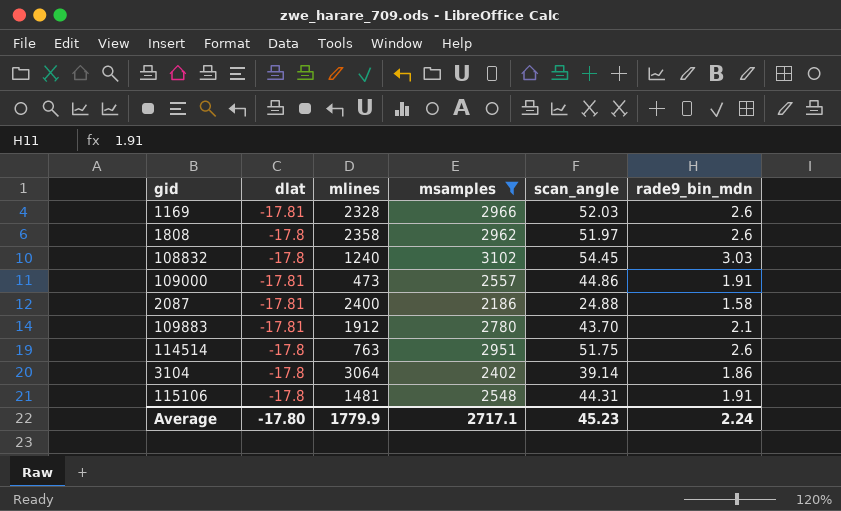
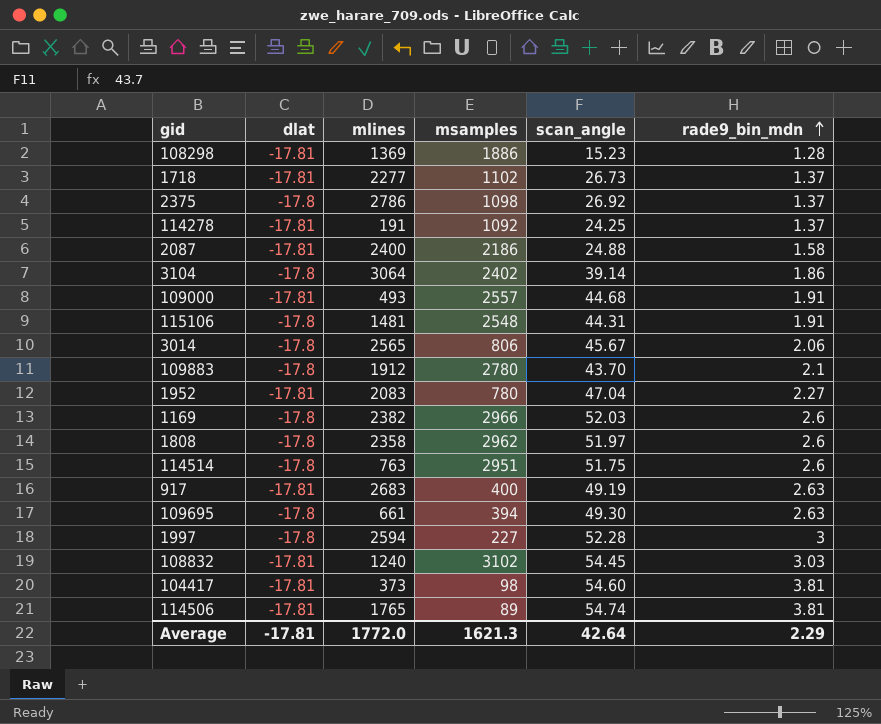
filter: msamples >= 2186 -> none
row order: none -> rade9_bin_mdn ascending
109000 | mlines: 473 -> 493
109000 | scan_angle: 44.86 -> 44.68
109883 | dlat: -17.81 -> -17.8
1169 | dlat: -17.81 -> -17.8
1169 | mlines: 2328 -> 2382
108832 | dlat: -17.8 -> -17.81
Average | dlat: -17.80 -> -17.81
Average | mlines: 1779.9 -> 1772.0
Average | msamples: 2717.1 -> 1621.3
Average | scan_angle: 45.23 -> 42.64
Average | rade9_bin_mdn: 2.24 -> 2.29

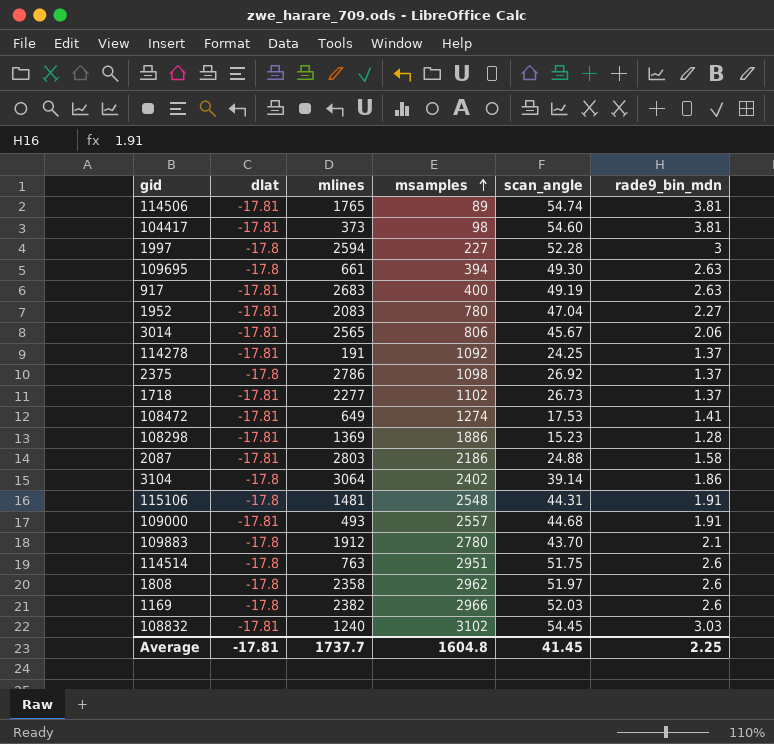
row order: rade9_bin_mdn ascending -> msamples ascending
3014 | dlat: -17.8 -> -17.81
row 108472: none -> -17.81 | 649 | 1274 | 17.53 | 1.41
2087 | mlines: 2400 -> 2803
Average | mlines: 1772.0 -> 1737.7
Average | msamples: 1621.3 -> 1604.8
Average | scan_angle: 42.64 -> 41.45
Average | rade9_bin_mdn: 2.29 -> 2.25

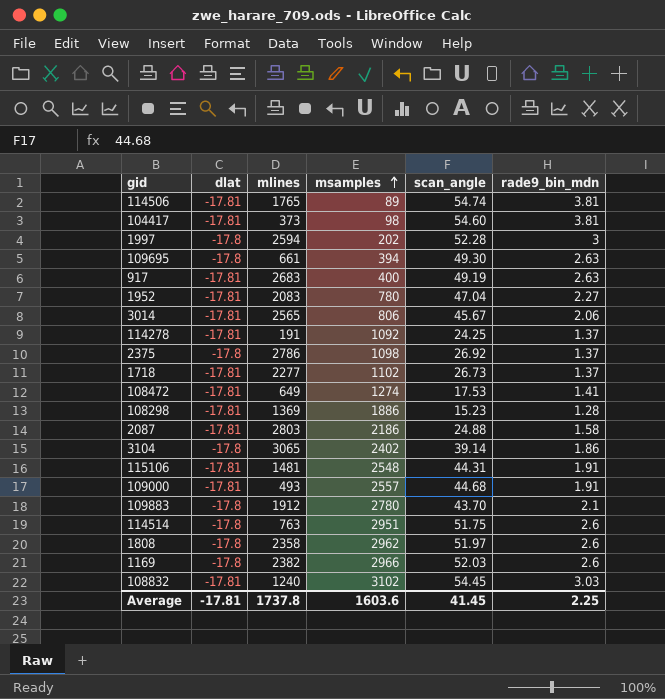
1997 | msamples: 227 -> 202
3104 | mlines: 3064 -> 3065
115106 | dlat: -17.8 -> -17.81
Average | mlines: 1737.7 -> 1737.8
Average | msamples: 1604.8 -> 1603.6

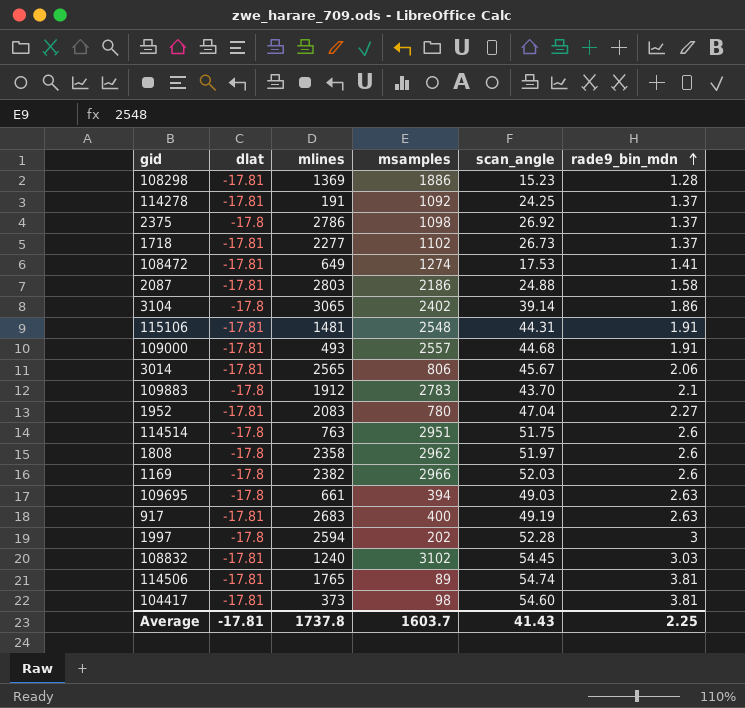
row order: msamples ascending -> rade9_bin_mdn ascending
109883 | msamples: 2780 -> 2783
109695 | scan_angle: 49.30 -> 49.03
Average | msamples: 1603.6 -> 1603.7
Average | scan_angle: 41.45 -> 41.43

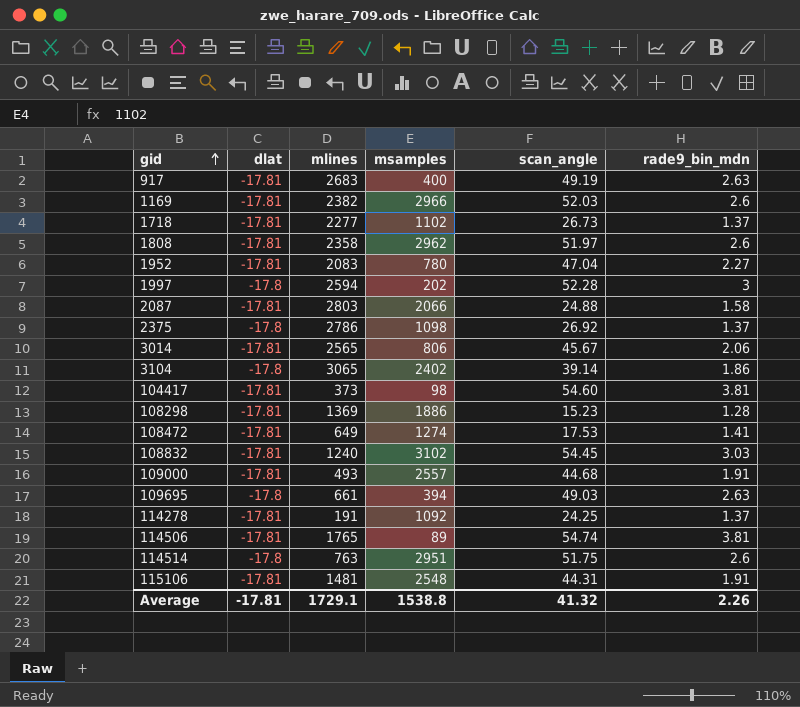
row order: rade9_bin_mdn ascending -> gid ascending
row 109883: -17.8 | 1912 | 2783 | 43.70 | 2.1 -> none
1169 | dlat: -17.8 -> -17.81
1808 | dlat: -17.8 -> -17.81
2087 | msamples: 2186 -> 2066
Average | mlines: 1737.8 -> 1729.1
Average | msamples: 1603.7 -> 1538.8
Average | scan_angle: 41.43 -> 41.32
Average | rade9_bin_mdn: 2.25 -> 2.26

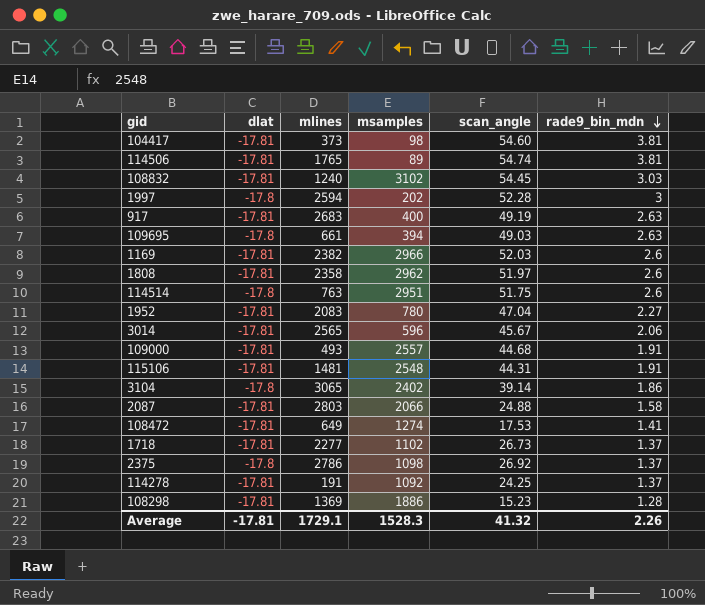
row order: gid ascending -> rade9_bin_mdn descending
3014 | msamples: 806 -> 596
Average | msamples: 1538.8 -> 1528.3

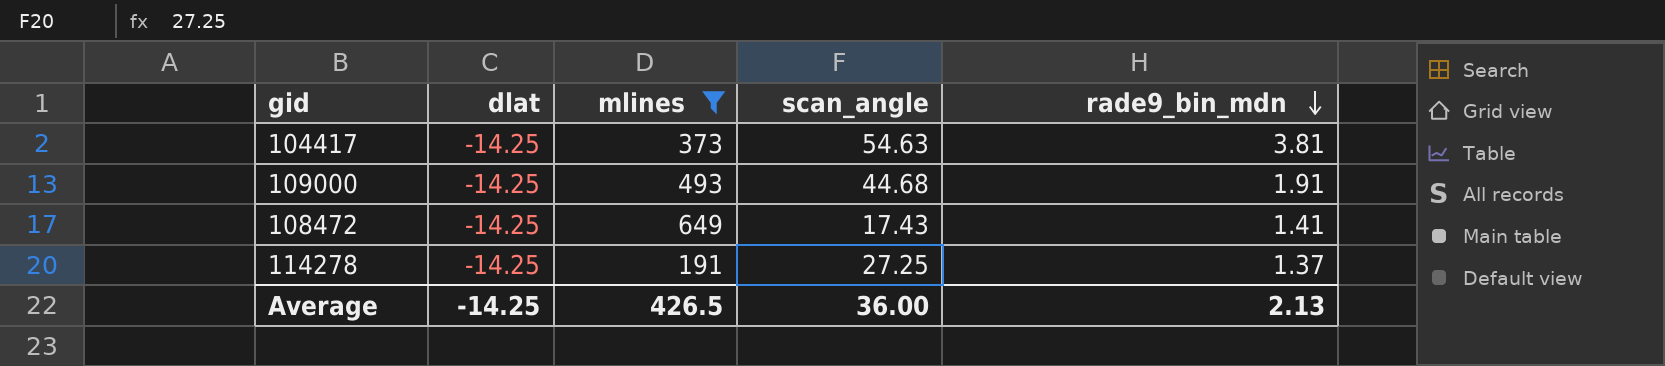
filter: none -> mlines <= 649
column msamples | position: 4 -> none
104417 | dlat: -17.81 -> -14.25
104417 | scan_angle: 54.60 -> 54.63
109000 | dlat: -17.81 -> -14.25
108472 | dlat: -17.81 -> -14.25
108472 | scan_angle: 17.53 -> 17.43
114278 | dlat: -17.81 -> -14.25
114278 | scan_angle: 24.25 -> 27.25
Average | dlat: -17.81 -> -14.25
Average | mlines: 1729.1 -> 426.5
Average | scan_angle: 41.32 -> 36.00
Average | rade9_bin_mdn: 2.26 -> 2.13

